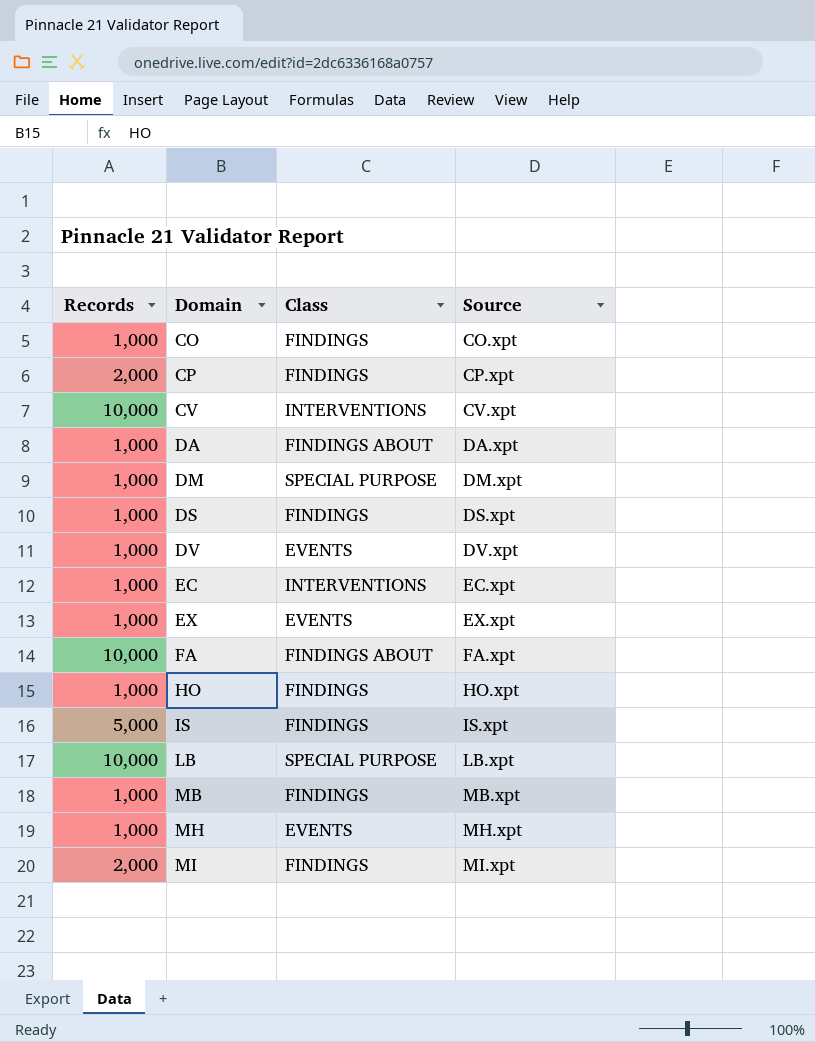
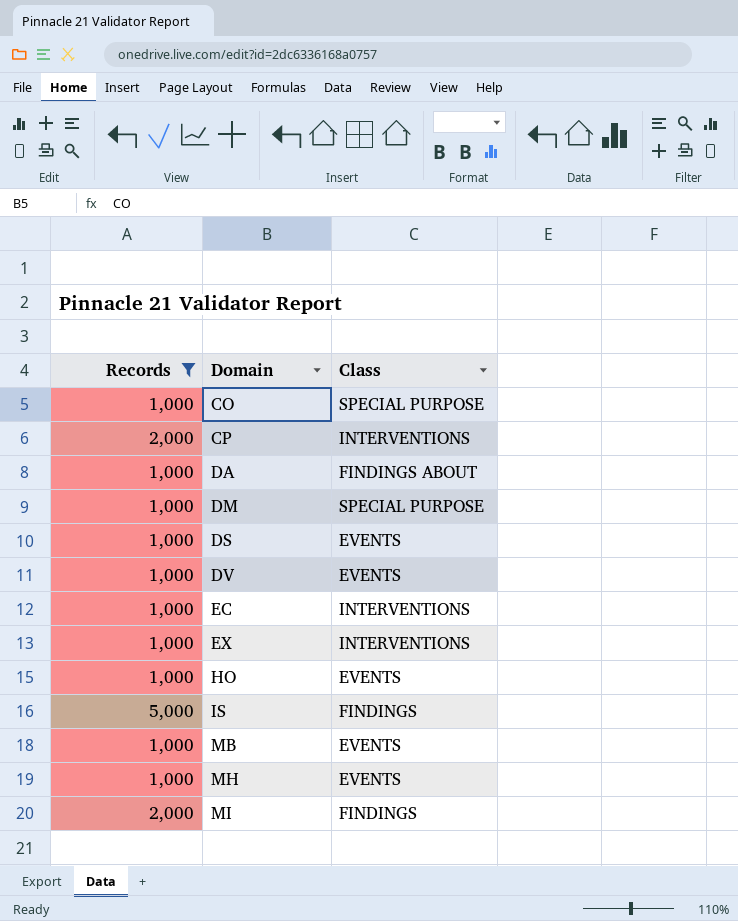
filter: none -> Records != 10,000
column Source | position: 4 -> none
CO | Class: FINDINGS -> SPECIAL PURPOSE
CP | Class: FINDINGS -> INTERVENTIONS
DS | Class: FINDINGS -> EVENTS
EX | Class: EVENTS -> INTERVENTIONS
HO | Class: FINDINGS -> EVENTS
MB | Class: FINDINGS -> EVENTS

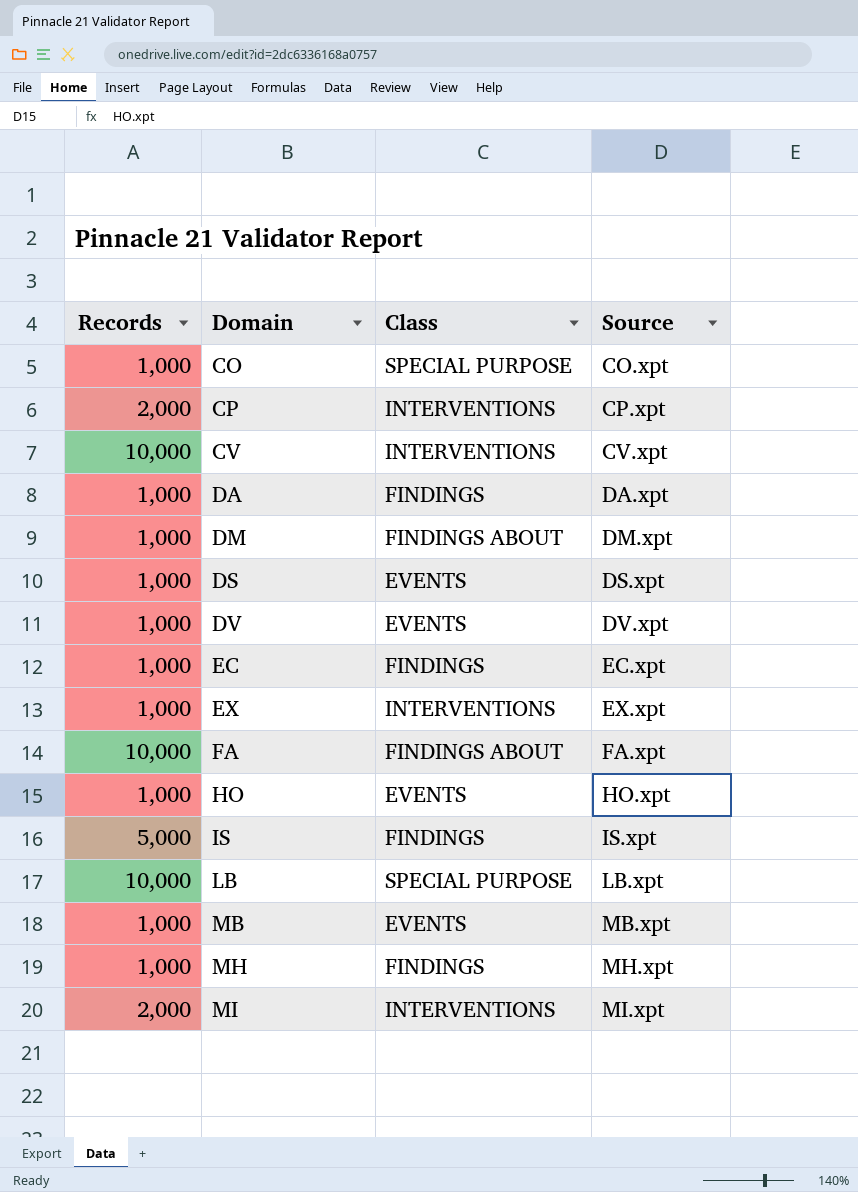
filter: Records != 10,000 -> none
column Source | position: none -> 4
DA | Class: FINDINGS ABOUT -> FINDINGS
DM | Class: SPECIAL PURPOSE -> FINDINGS ABOUT
EC | Class: INTERVENTIONS -> FINDINGS
MH | Class: EVENTS -> FINDINGS
MI | Class: FINDINGS -> INTERVENTIONS

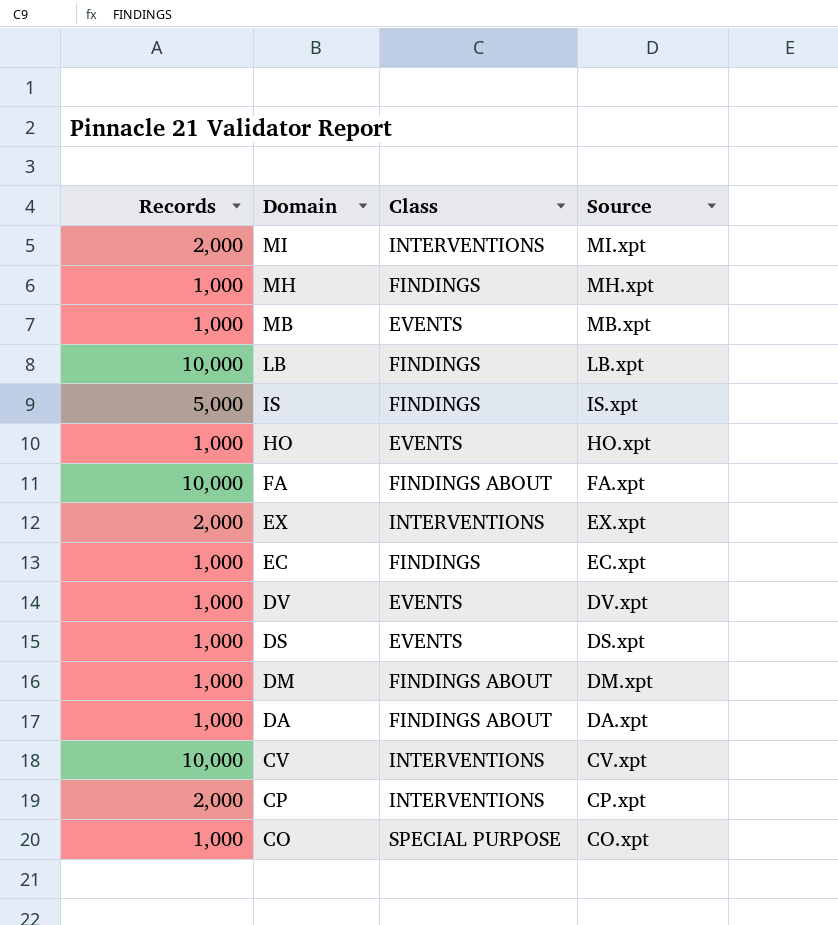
row order: Domain ascending -> Domain descending
LB | Class: SPECIAL PURPOSE -> FINDINGS
EX | Records: 1,000 -> 2,000
DA | Class: FINDINGS -> FINDINGS ABOUT

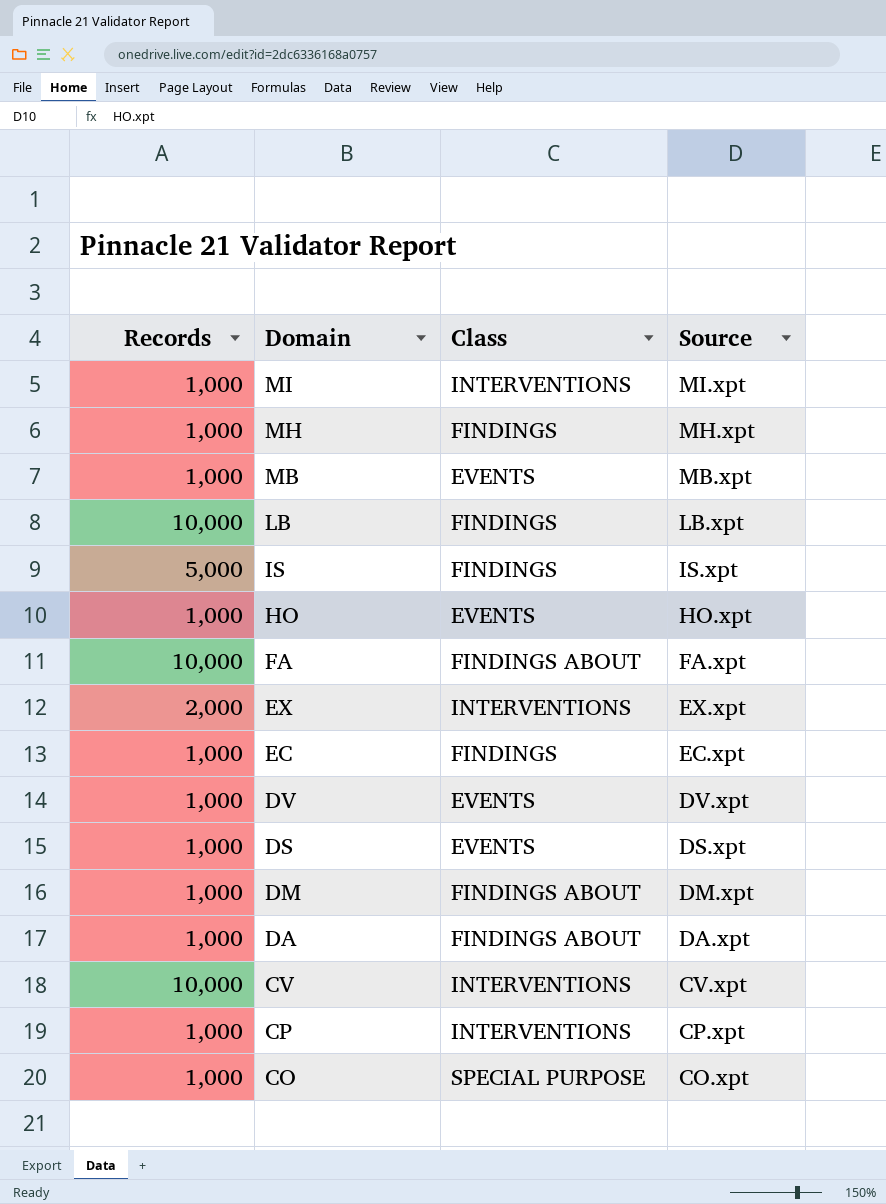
MI | Records: 2,000 -> 1,000
CP | Records: 2,000 -> 1,000

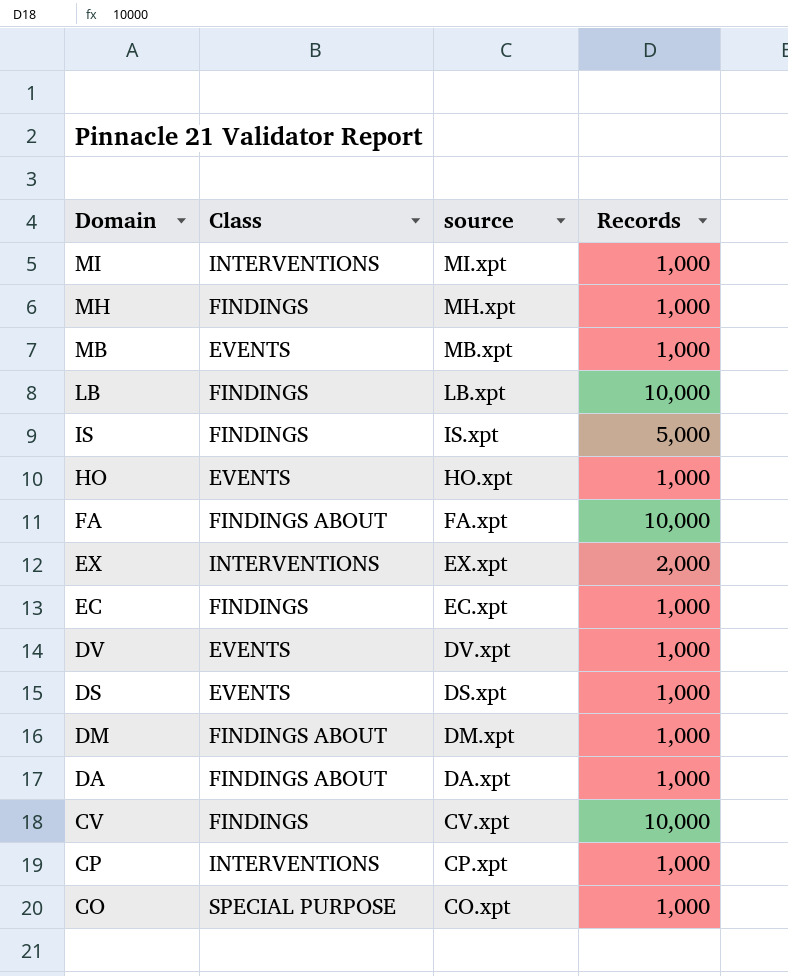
column name: Source -> source
column Records | position: 1 -> 4
CV | Class: INTERVENTIONS -> FINDINGS

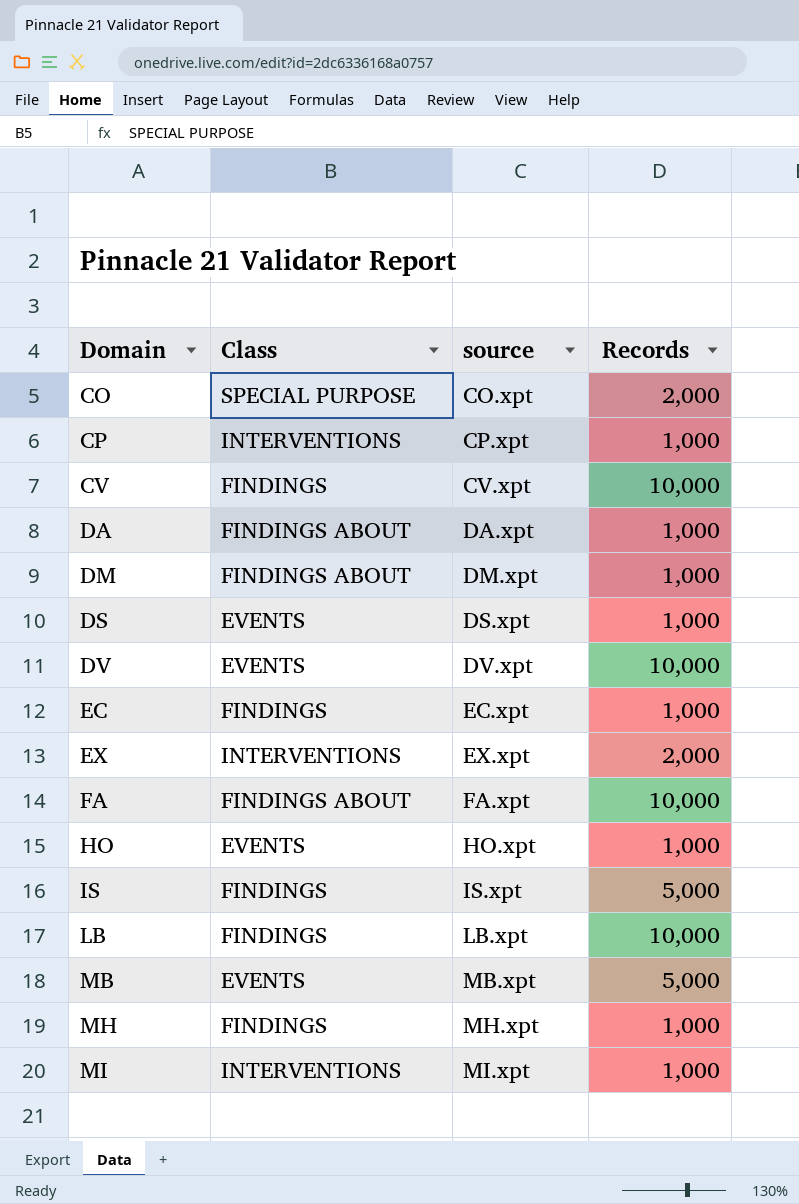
row order: Domain descending -> Domain ascending
CO | Records: 1,000 -> 2,000
DV | Records: 1,000 -> 10,000
MB | Records: 1,000 -> 5,000

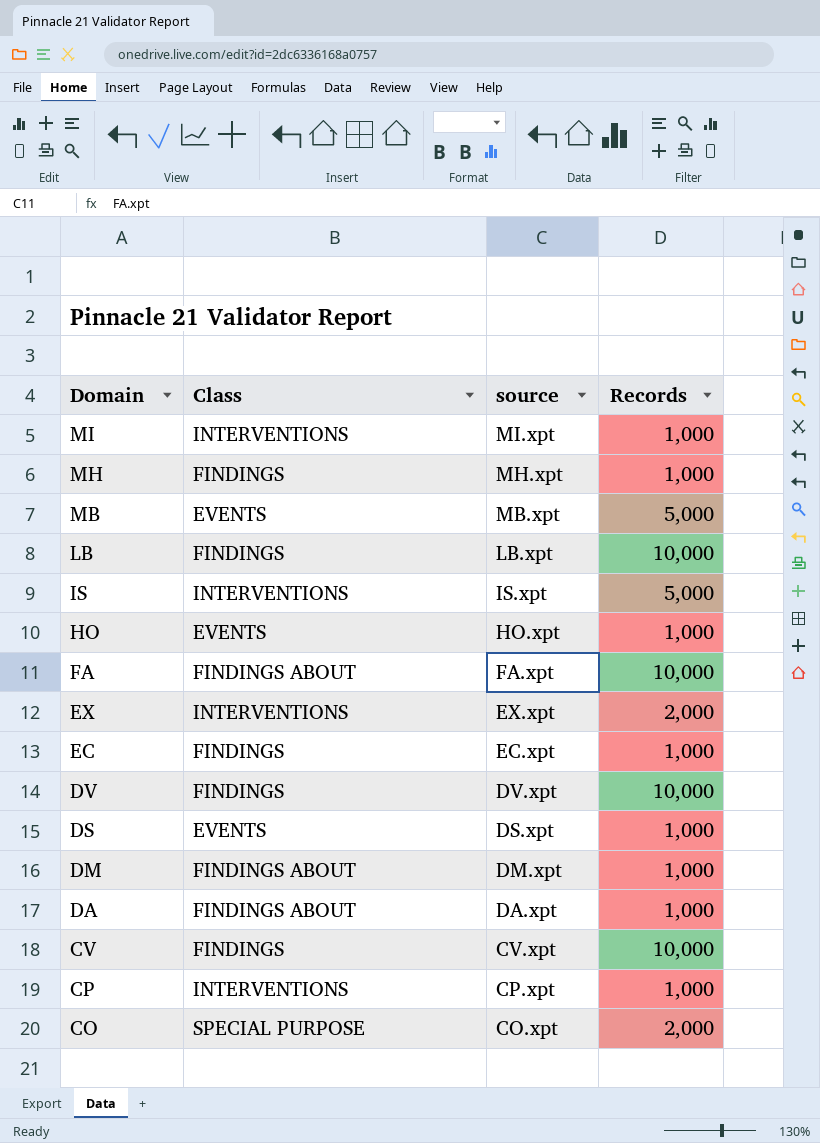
row order: Domain ascending -> Domain descending
IS | Class: FINDINGS -> INTERVENTIONS
DV | Class: EVENTS -> FINDINGS

